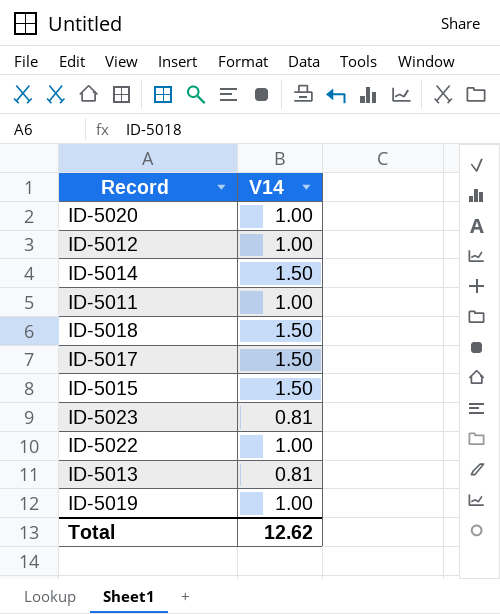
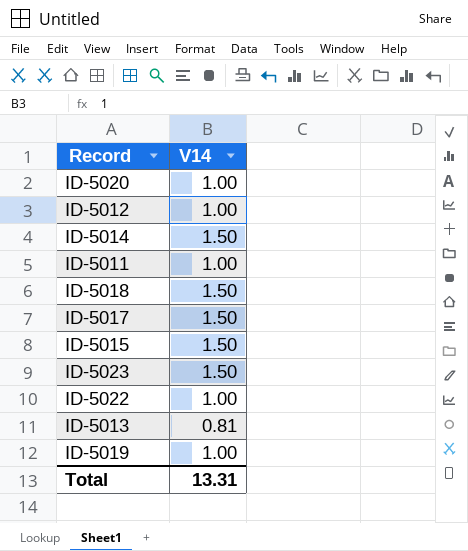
ID-5023 | V14: 0.81 -> 1.50
Total | V14: 12.62 -> 13.31

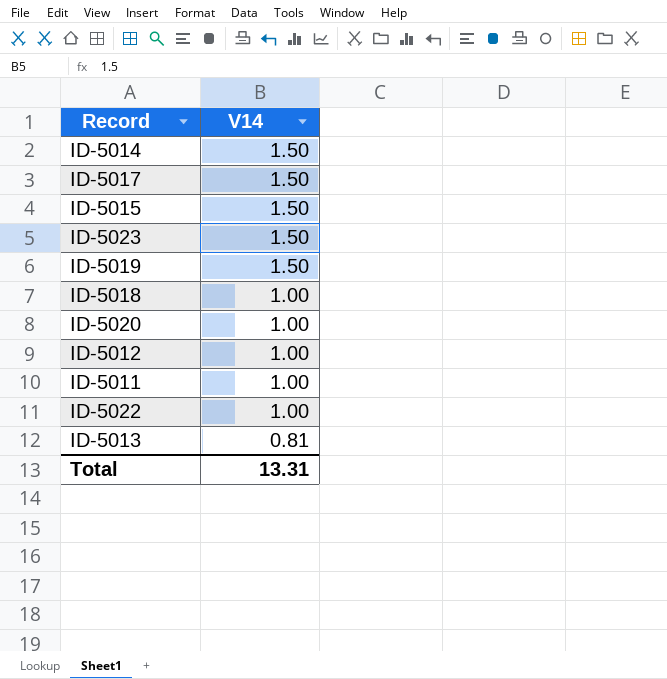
row order: none -> V14 descending
ID-5019 | V14: 1.00 -> 1.50
ID-5018 | V14: 1.50 -> 1.00

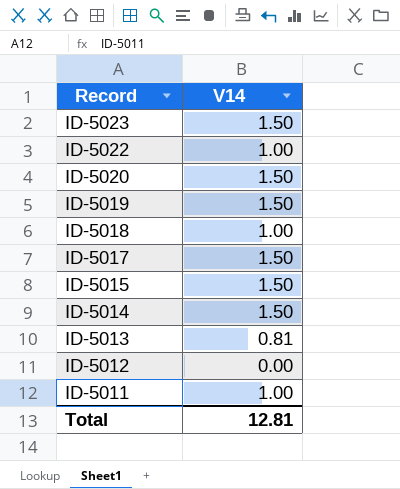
row order: V14 descending -> Record descending
ID-5020 | V14: 1.00 -> 1.50
ID-5012 | V14: 1.00 -> 0.00
Total | V14: 13.31 -> 12.81

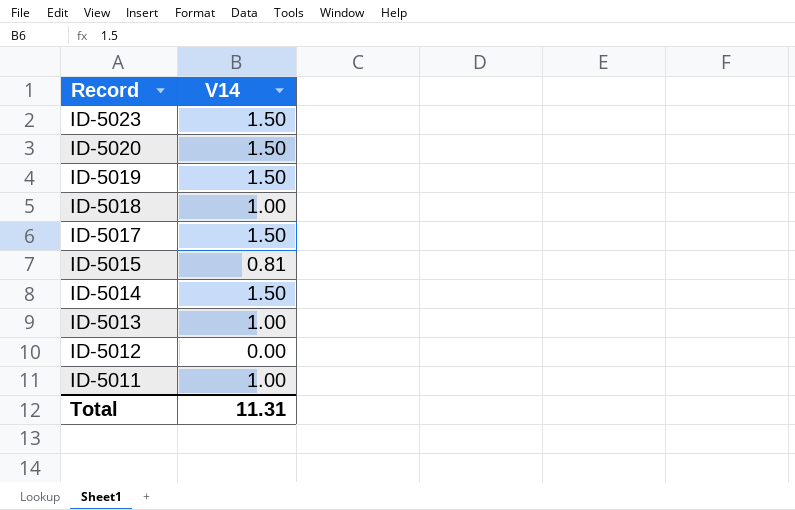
row ID-5022: 1.00 -> none
ID-5015 | V14: 1.50 -> 0.81
ID-5013 | V14: 0.81 -> 1.00
Total | V14: 12.81 -> 11.31

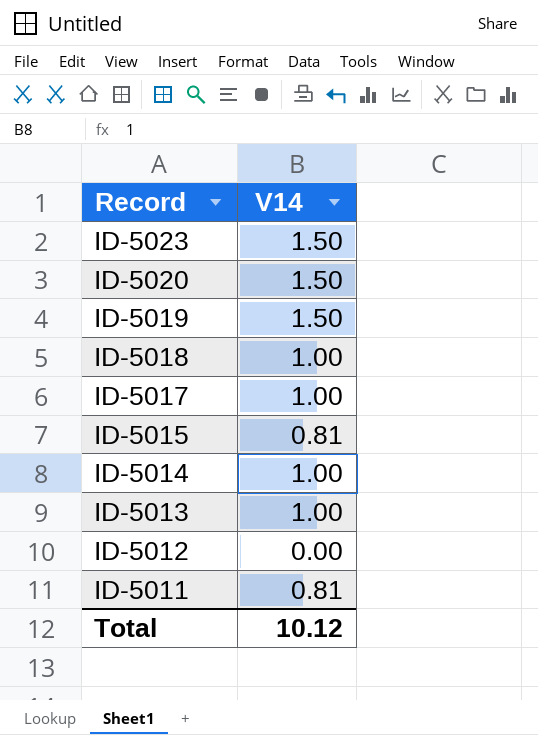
ID-5017 | V14: 1.50 -> 1.00
ID-5014 | V14: 1.50 -> 1.00
ID-5011 | V14: 1.00 -> 0.81
Total | V14: 11.31 -> 10.12

